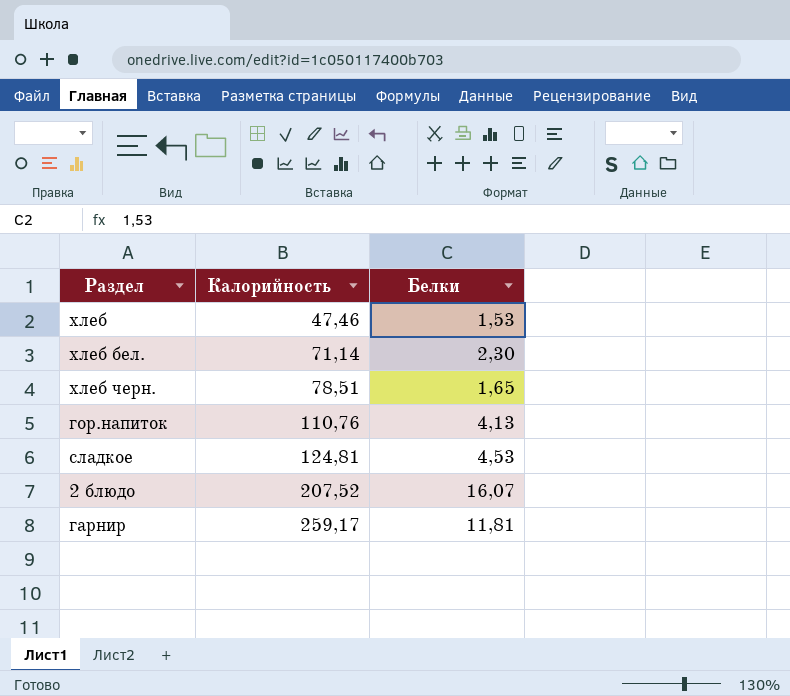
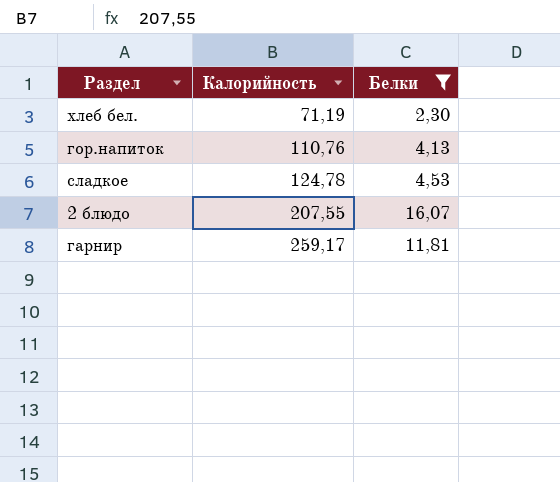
filter: none -> Белки >= 2,30
хлеб бел. | Калорийность: 71,14 -> 71,19
сладкое | Калорийность: 124,81 -> 124,78
2 блюдо | Калорийность: 207,52 -> 207,55

